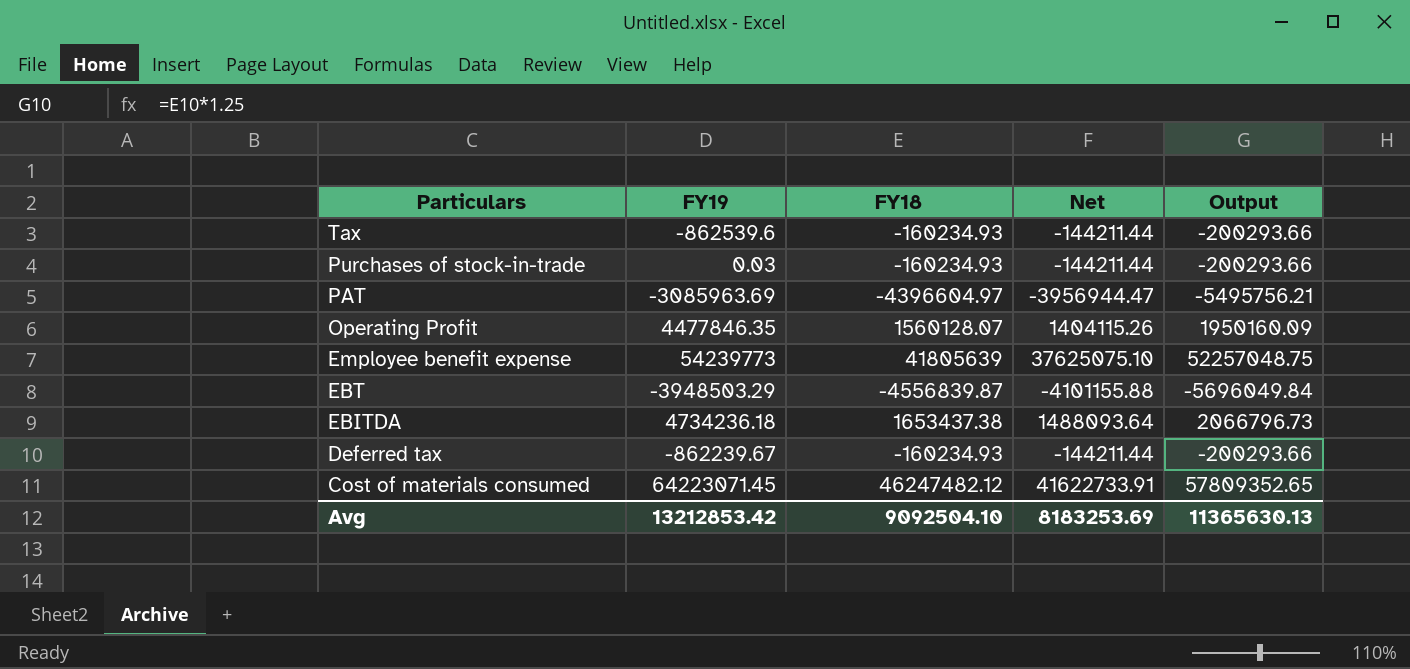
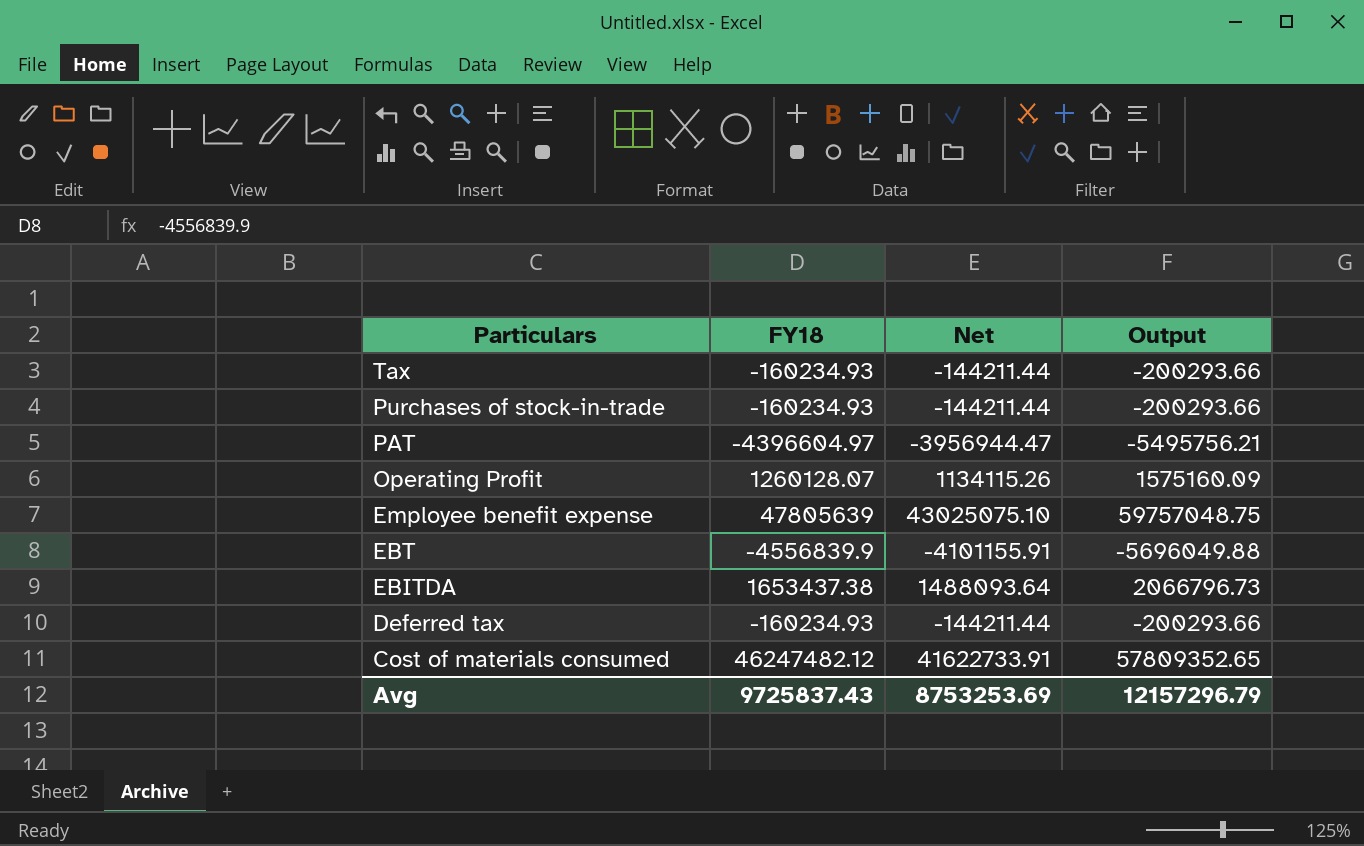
column FY19 | position: 2 -> none
Operating Profit | FY18: 1560128.07 -> 1260128.07
Operating Profit | Net: 1404115.26 -> 1134115.26
Operating Profit | Output: 1950160.09 -> 1575160.09
Employee benefit expense | FY18: 41805639 -> 47805639
Employee benefit expense | Net: 37625075.10 -> 43025075.10
Employee benefit expense | Output: 52257048.75 -> 59757048.75
EBT | FY18: -4556839.87 -> -4556839.9
EBT | Net: -4101155.88 -> -4101155.91
EBT | Output: -5696049.84 -> -5696049.88
Avg | FY18: 9092504.10 -> 9725837.43
Avg | Net: 8183253.69 -> 8753253.69
Avg | Output: 11365630.13 -> 12157296.79

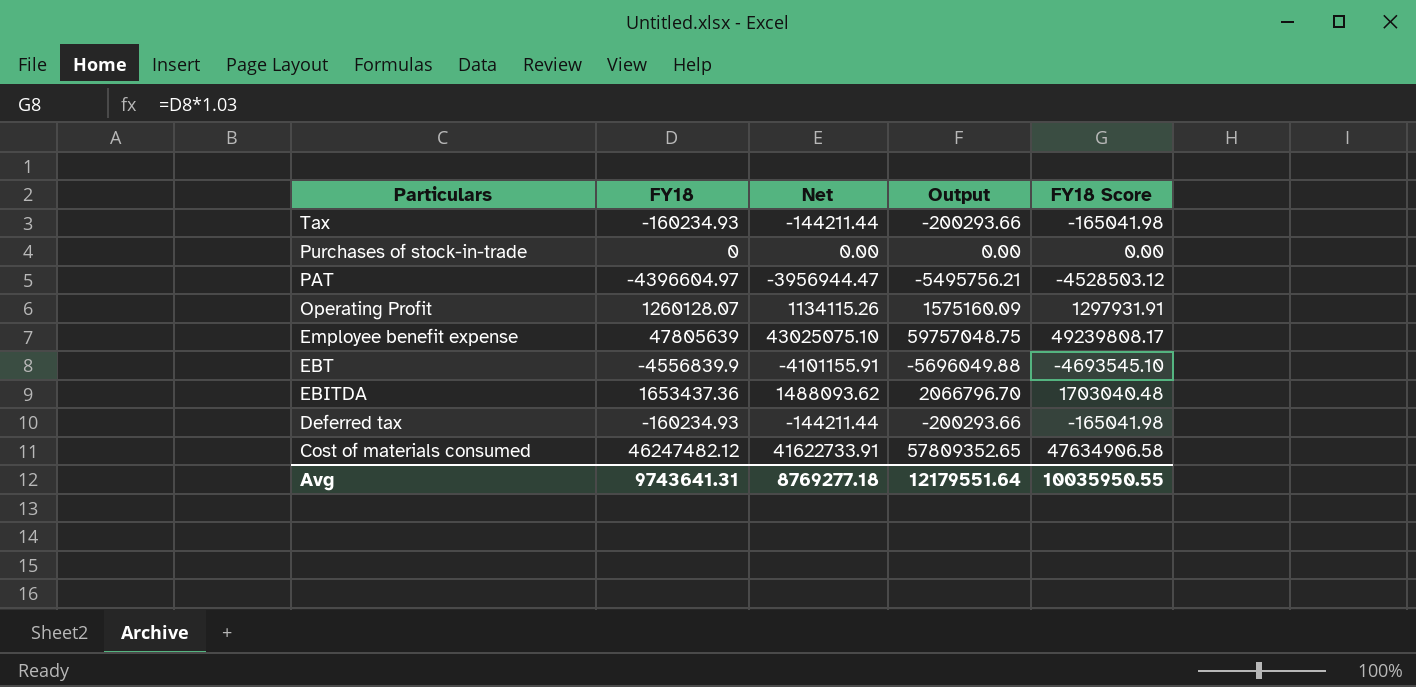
column FY18 Score | formula: none -> [FY18] * 1.03
Purchases of stock-in-trade | FY18: -160234.93 -> 0
Purchases of stock-in-trade | Net: -144211.44 -> 0.00
Purchases of stock-in-trade | Output: -200293.66 -> 0.00
EBITDA | FY18: 1653437.38 -> 1653437.36
EBITDA | Net: 1488093.64 -> 1488093.62
EBITDA | Output: 2066796.73 -> 2066796.70
Avg | FY18: 9725837.43 -> 9743641.31
Avg | Net: 8753253.69 -> 8769277.18
Avg | Output: 12157296.79 -> 12179551.64

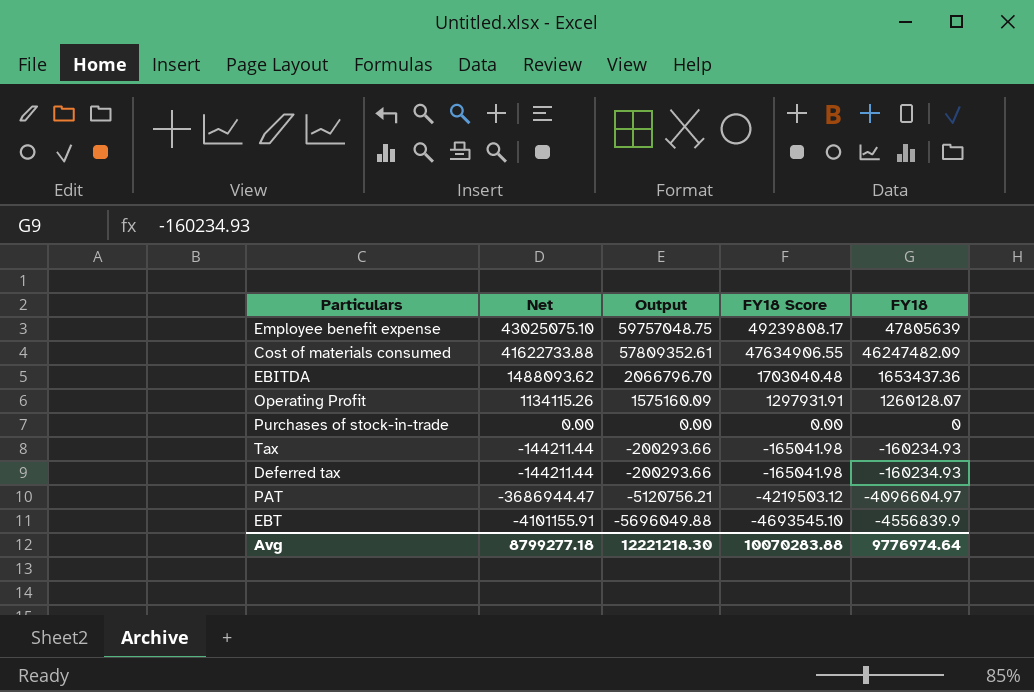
row order: Particulars descending -> Net descending
column FY18 | position: 2 -> 5
Cost of materials consumed | Net: 41622733.91 -> 41622733.88
Cost of materials consumed | Output: 57809352.65 -> 57809352.61
Cost of materials consumed | FY18 Score: 47634906.58 -> 47634906.55
Cost of materials consumed | FY18: 46247482.12 -> 46247482.09
PAT | Net: -3956944.47 -> -3686944.47
PAT | Output: -5495756.21 -> -5120756.21
PAT | FY18 Score: -4528503.12 -> -4219503.12
PAT | FY18: -4396604.97 -> -4096604.97
Avg | Net: 8769277.18 -> 8799277.18
Avg | Output: 12179551.64 -> 12221218.30
Avg | FY18 Score: 10035950.55 -> 10070283.88
Avg | FY18: 9743641.31 -> 9776974.64

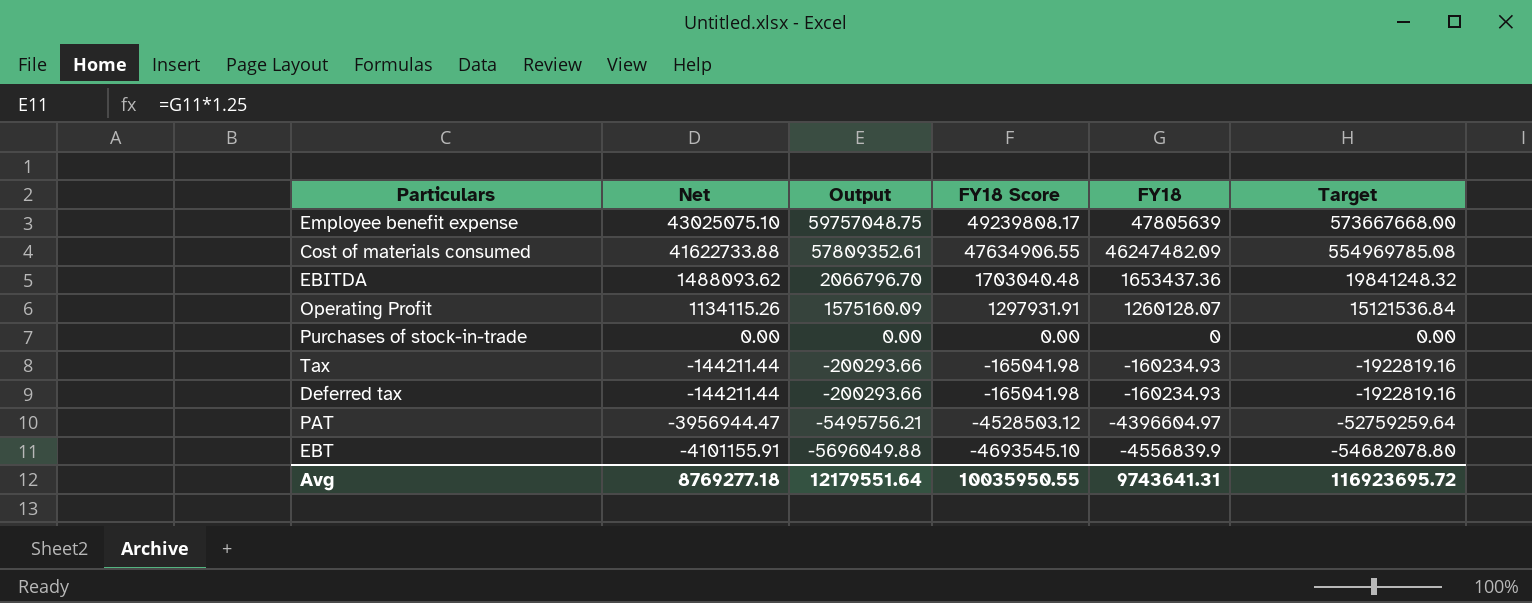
column Target | formula: none -> [FY18] * 12
PAT | Net: -3686944.47 -> -3956944.47
PAT | Output: -5120756.21 -> -5495756.21
PAT | FY18 Score: -4219503.12 -> -4528503.12
PAT | FY18: -4096604.97 -> -4396604.97
Avg | Net: 8799277.18 -> 8769277.18
Avg | Output: 12221218.30 -> 12179551.64
Avg | FY18 Score: 10070283.88 -> 10035950.55
Avg | FY18: 9776974.64 -> 9743641.31

